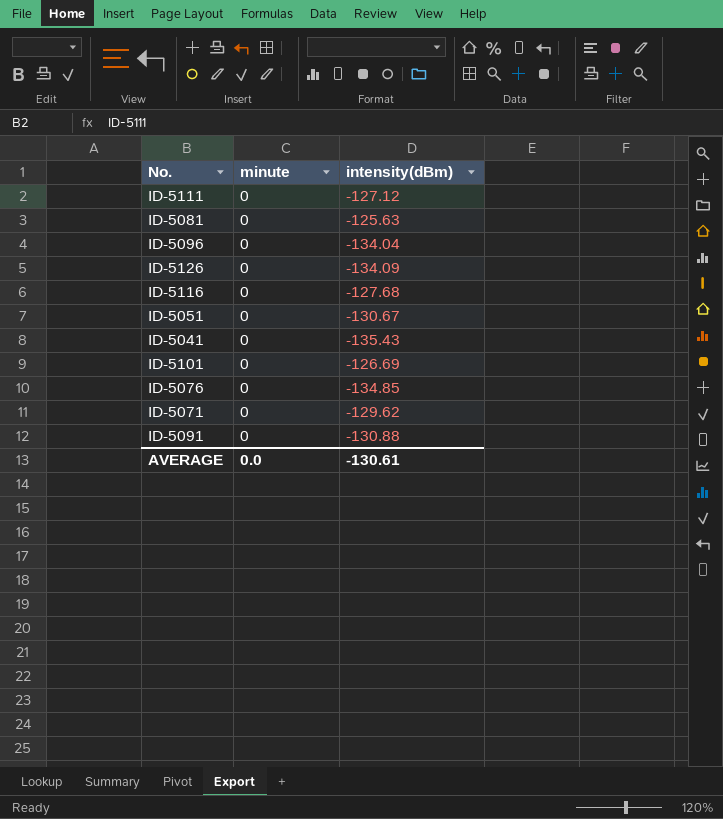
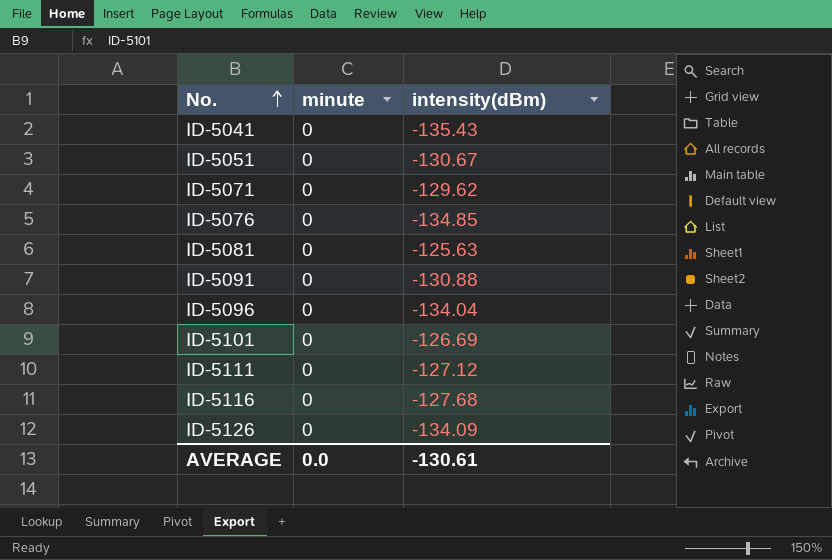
row order: none -> No. ascending

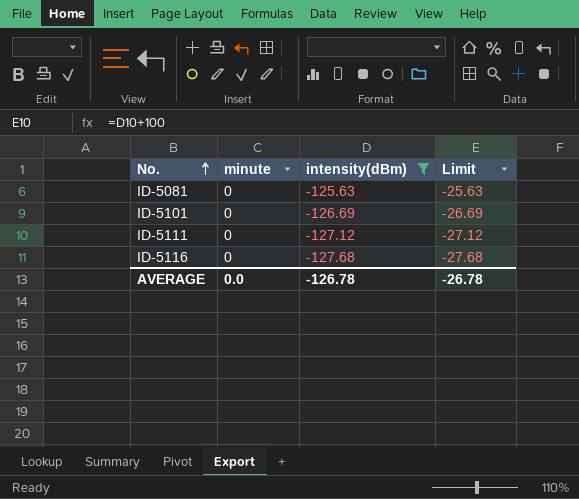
filter: none -> intensity(dBm) >= -127.68
column Limit | formula: none -> [intensity(dBm)] + 100
AVERAGE | intensity(dBm): -130.61 -> -126.78

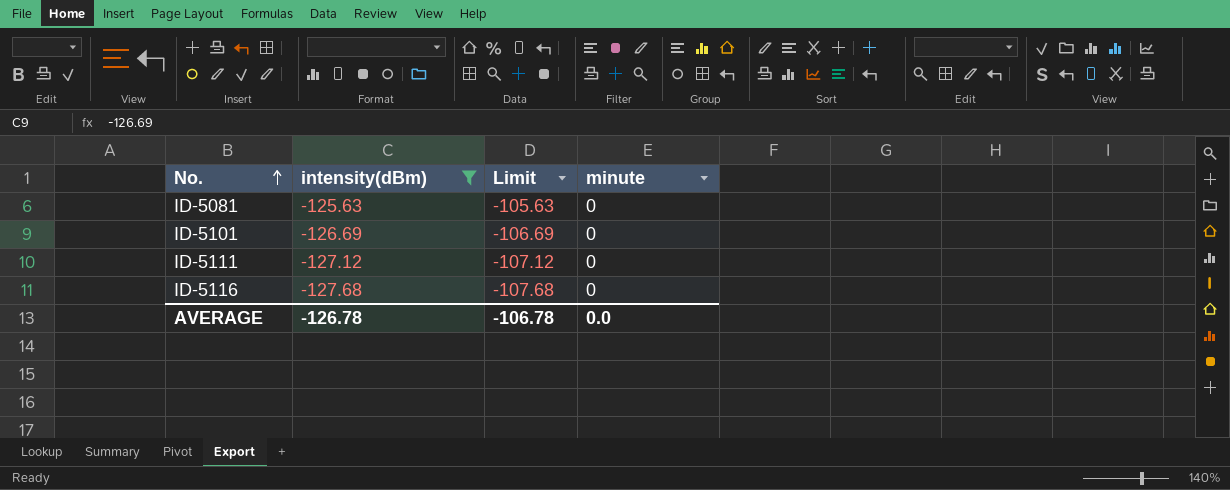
column Limit | formula: [intensity(dBm)] + 100 -> [intensity(dBm)] + 20
column minute | position: 2 -> 4
AVERAGE | Limit: -26.78 -> -106.78

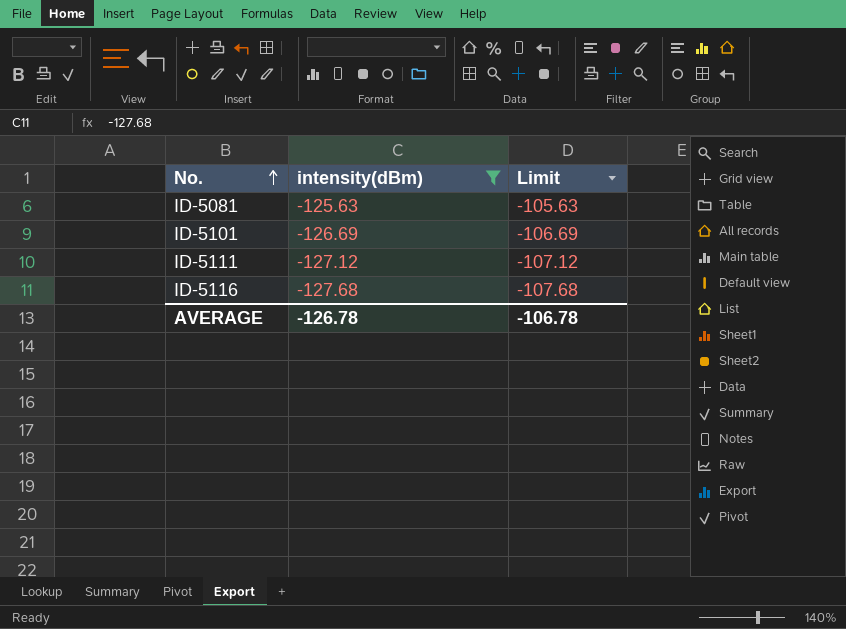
column minute | position: 4 -> none

